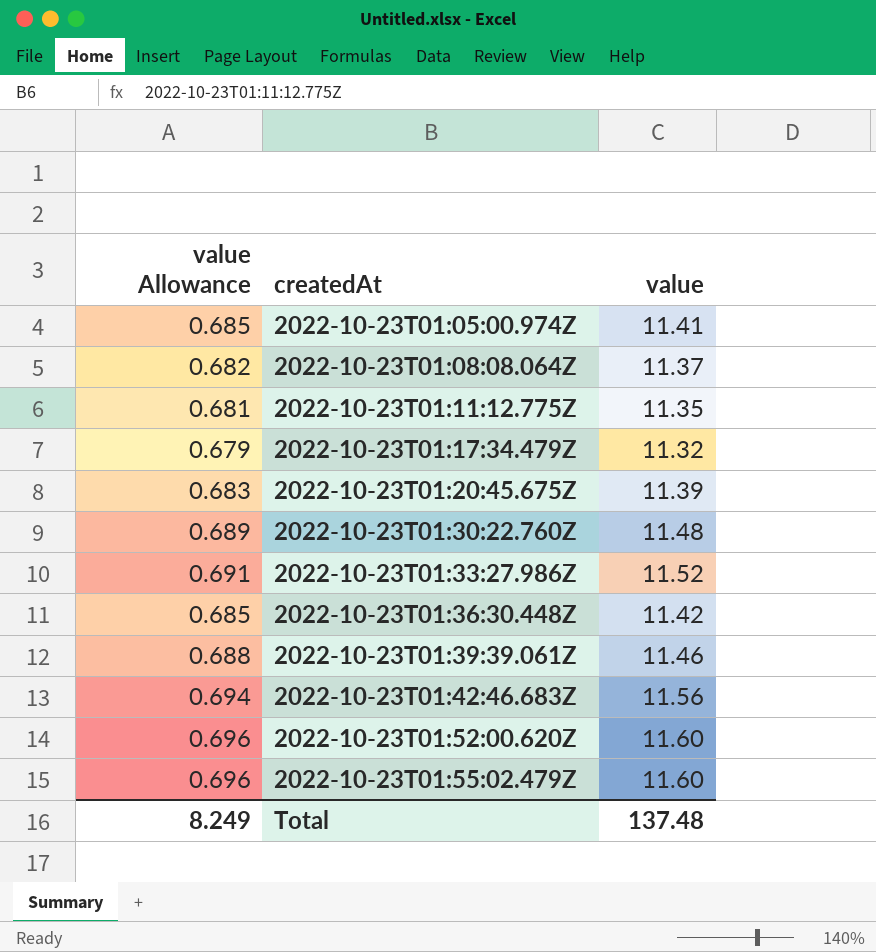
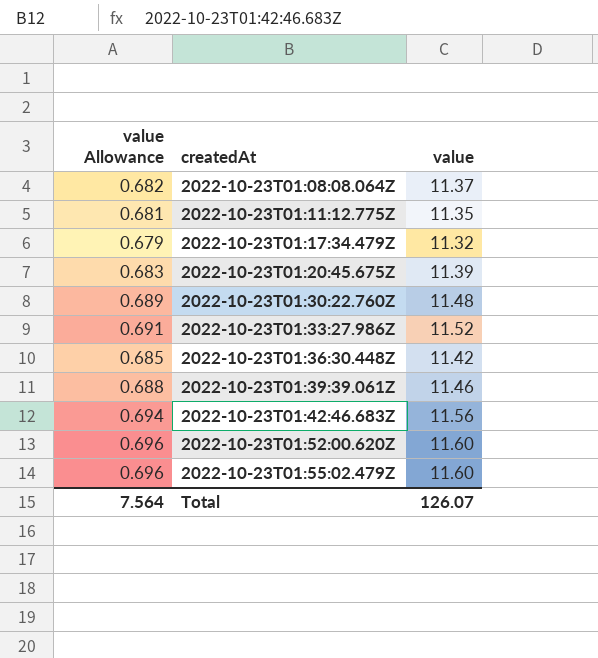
row 2022-10-23T01:05:00.974Z: 0.685 | 11.41 -> none
Total | value Allowance: 8.249 -> 7.564
Total | value: 137.48 -> 126.07

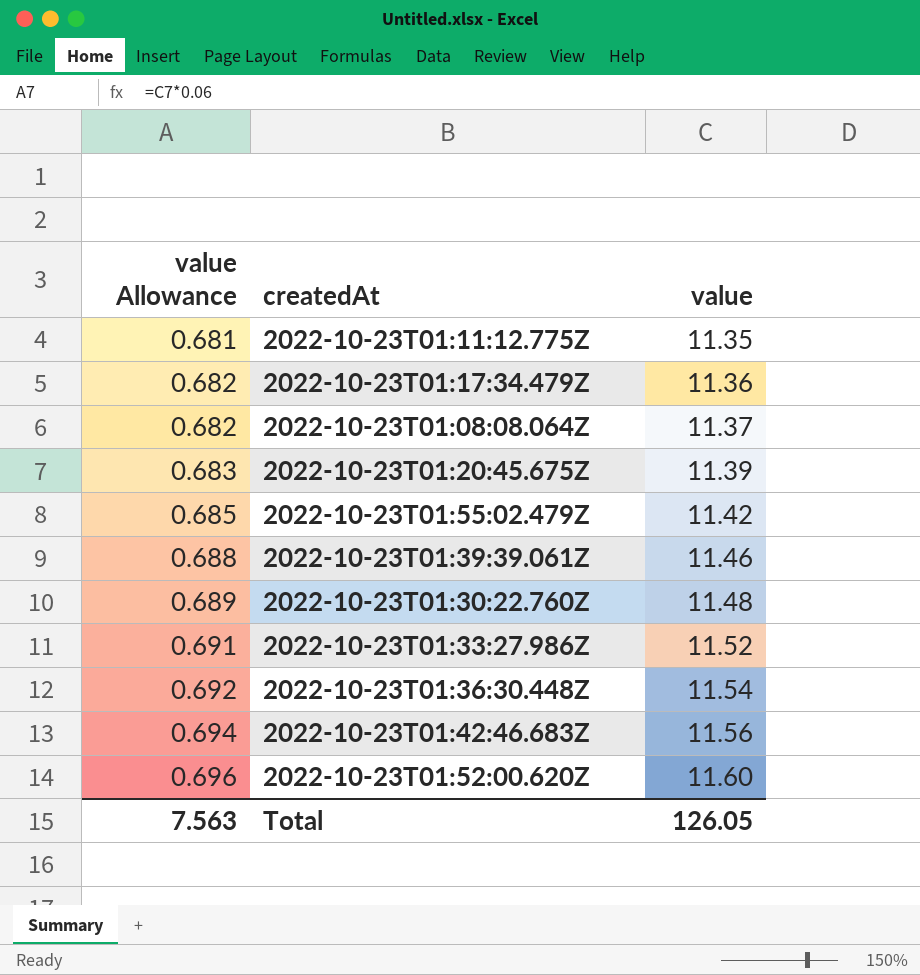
row order: createdAt ascending -> value Allowance ascending
2022-10-23T01:17:34.479Z | value Allowance: 0.679 -> 0.682
2022-10-23T01:17:34.479Z | value: 11.32 -> 11.36
2022-10-23T01:55:02.479Z | value Allowance: 0.696 -> 0.685
2022-10-23T01:55:02.479Z | value: 11.60 -> 11.42
2022-10-23T01:36:30.448Z | value Allowance: 0.685 -> 0.692
2022-10-23T01:36:30.448Z | value: 11.42 -> 11.54
Total | value Allowance: 7.564 -> 7.563
Total | value: 126.07 -> 126.05

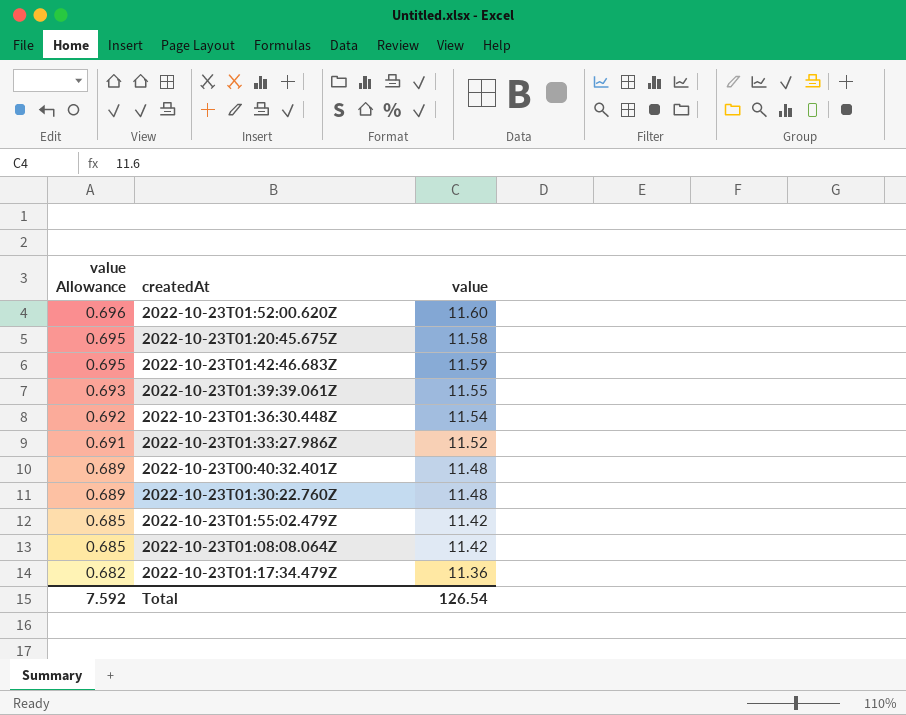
row order: value Allowance ascending -> value Allowance descending
row 2022-10-23T01:11:12.775Z: 0.681 | 11.35 -> none
2022-10-23T01:20:45.675Z | value Allowance: 0.683 -> 0.695
2022-10-23T01:20:45.675Z | value: 11.39 -> 11.58
2022-10-23T01:42:46.683Z | value Allowance: 0.694 -> 0.695
2022-10-23T01:42:46.683Z | value: 11.56 -> 11.59
2022-10-23T01:39:39.061Z | value Allowance: 0.688 -> 0.693
2022-10-23T01:39:39.061Z | value: 11.46 -> 11.55
row 2022-10-23T00:40:32.401Z: none -> 0.689 | 11.48
2022-10-23T01:08:08.064Z | value Allowance: 0.682 -> 0.685
2022-10-23T01:08:08.064Z | value: 11.37 -> 11.42
Total | value Allowance: 7.563 -> 7.592
Total | value: 126.05 -> 126.54

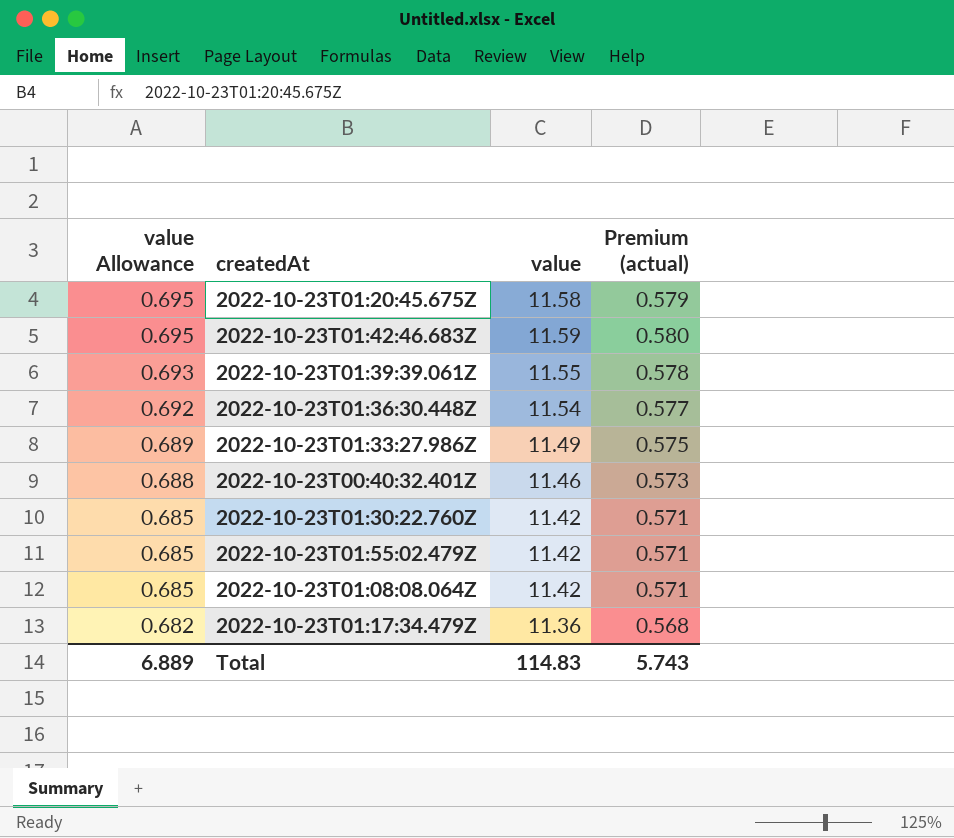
column Premium (actual) | formula: none -> [value] * 0.05
row 2022-10-23T01:52:00.620Z: 0.696 | 11.60 -> none
2022-10-23T01:33:27.986Z | value Allowance: 0.691 -> 0.689
2022-10-23T01:33:27.986Z | value: 11.52 -> 11.49
2022-10-23T00:40:32.401Z | value Allowance: 0.689 -> 0.688
2022-10-23T00:40:32.401Z | value: 11.48 -> 11.46
2022-10-23T01:30:22.760Z | value Allowance: 0.689 -> 0.685
2022-10-23T01:30:22.760Z | value: 11.48 -> 11.42
Total | value Allowance: 7.592 -> 6.889
Total | value: 126.54 -> 114.83

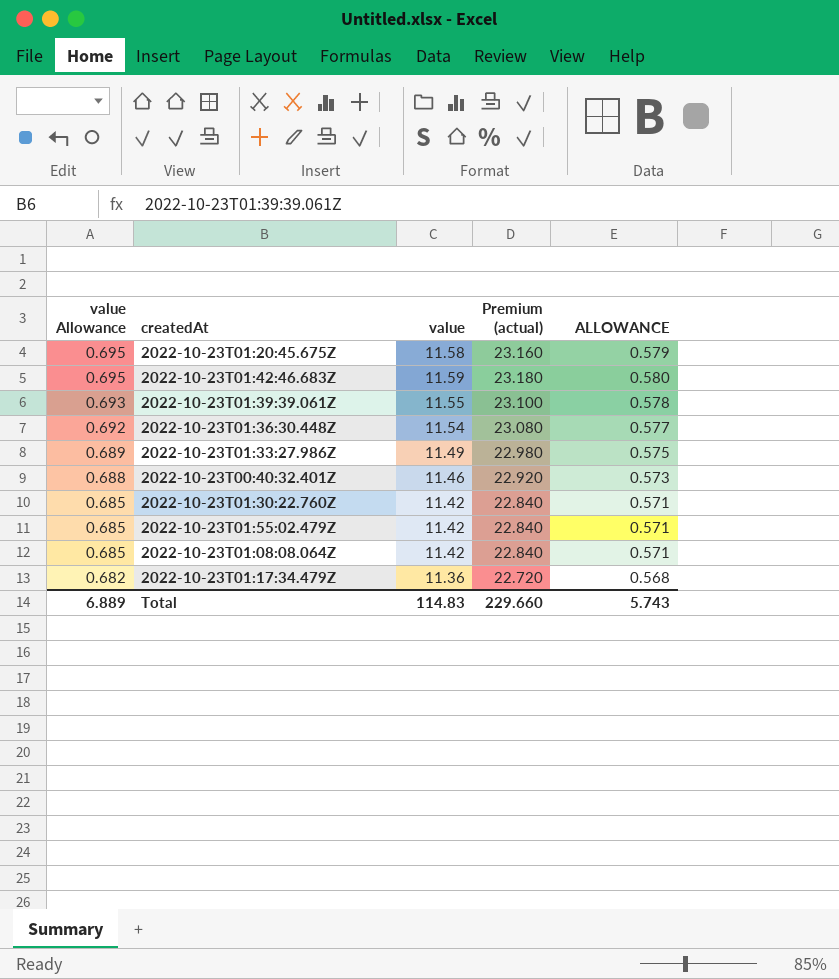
column Premium (actual) | formula: [value] * 0.05 -> [value] * 2
column ALLOWANCE | formula: none -> [value] * 0.05
Total | Premium (actual): 5.743 -> 229.660

